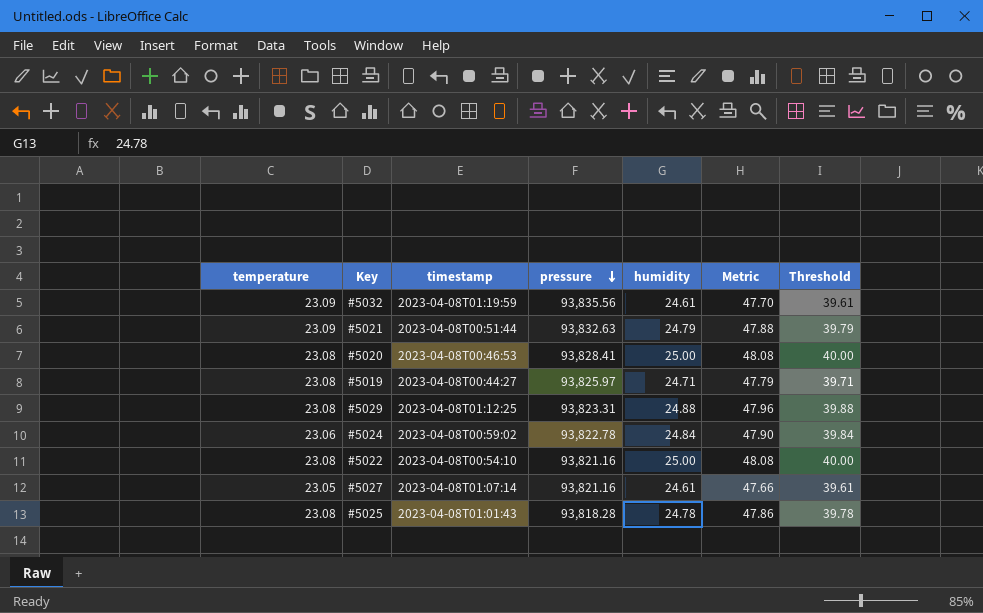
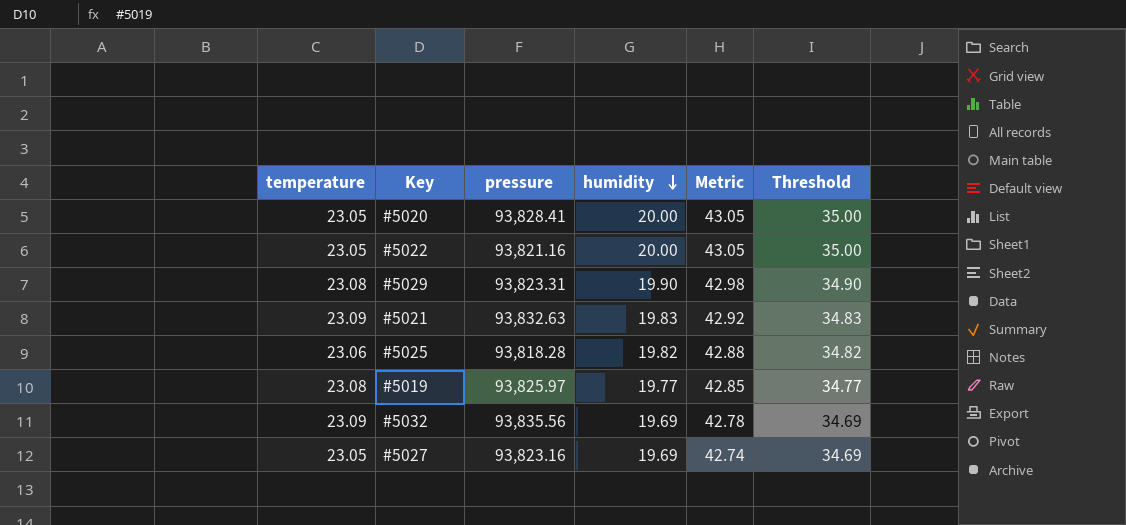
row order: pressure descending -> humidity descending
column timestamp | position: 3 -> none
row #5024: 23.06 | 2023-04-08T00:59:02 | 93,822.78 | 24.84 | 47.90 | 39.84 -> none
#5020 | temperature: 23.08 -> 23.05
#5020 | humidity: 25.00 -> 20.00
#5020 | Metric: 48.08 -> 43.05
#5020 | Threshold: 40.00 -> 35.00
#5022 | temperature: 23.08 -> 23.05
#5022 | humidity: 25.00 -> 20.00
#5022 | Metric: 48.08 -> 43.05
#5022 | Threshold: 40.00 -> 35.00
#5029 | humidity: 24.88 -> 19.90
#5029 | Metric: 47.96 -> 42.98
#5029 | Threshold: 39.88 -> 34.90
#5021 | humidity: 24.79 -> 19.83
#5021 | Metric: 47.88 -> 42.92
#5021 | Threshold: 39.79 -> 34.83
#5025 | temperature: 23.08 -> 23.06
#5025 | humidity: 24.78 -> 19.82
#5025 | Metric: 47.86 -> 42.88
#5025 | Threshold: 39.78 -> 34.82
#5019 | humidity: 24.71 -> 19.77
#5019 | Metric: 47.79 -> 42.85
#5019 | Threshold: 39.71 -> 34.77
#5032 | humidity: 24.61 -> 19.69
#5032 | Metric: 47.70 -> 42.78
#5032 | Threshold: 39.61 -> 34.69
#5027 | pressure: 93,821.16 -> 93,823.16
#5027 | humidity: 24.61 -> 19.69
#5027 | Metric: 47.66 -> 42.74
#5027 | Threshold: 39.61 -> 34.69

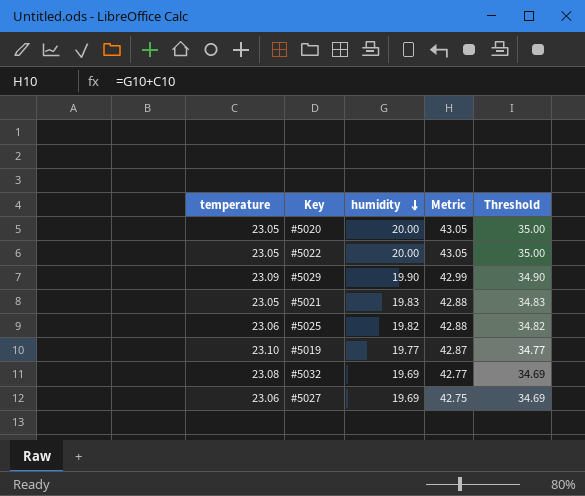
column pressure | position: 3 -> none
#5029 | temperature: 23.08 -> 23.09
#5029 | Metric: 42.98 -> 42.99
#5021 | temperature: 23.09 -> 23.05
#5021 | Metric: 42.92 -> 42.88
#5019 | temperature: 23.08 -> 23.10
#5019 | Metric: 42.85 -> 42.87
#5032 | temperature: 23.09 -> 23.08
#5032 | Metric: 42.78 -> 42.77
#5027 | temperature: 23.05 -> 23.06
#5027 | Metric: 42.74 -> 42.75

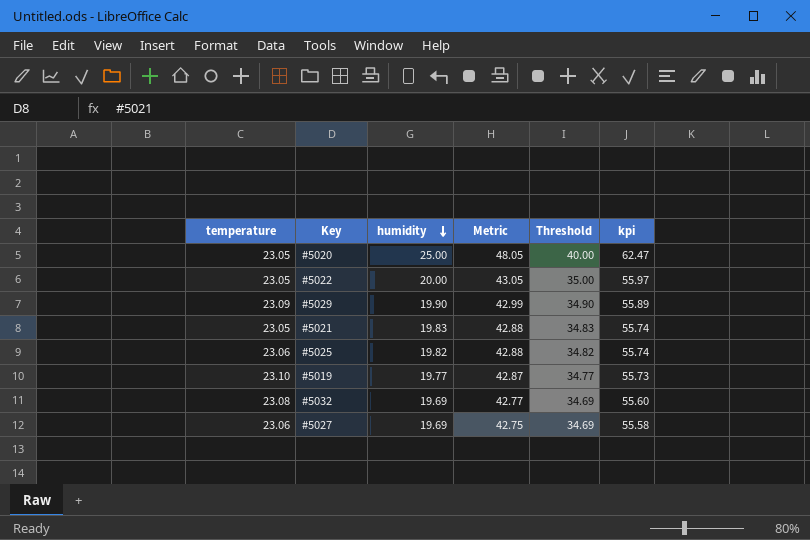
column kpi | formula: none -> [Metric] * 1.3
#5020 | humidity: 20.00 -> 25.00
#5020 | Metric: 43.05 -> 48.05
#5020 | Threshold: 35.00 -> 40.00

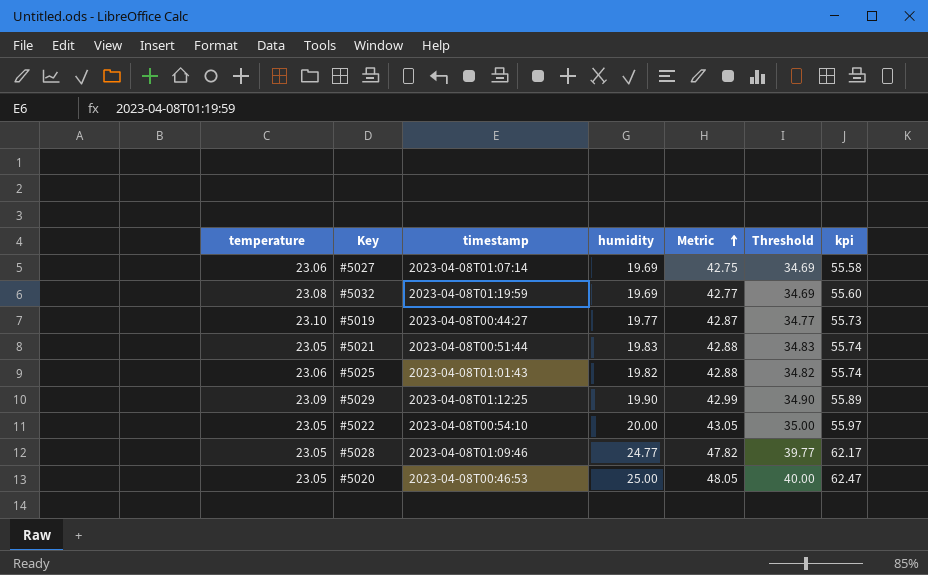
row order: humidity descending -> Metric ascending
column timestamp | position: none -> 3
row #5028: none -> 23.05 | 2023-04-08T01:09:46 | 24.77 | 47.82 | 39.77 | 62.17

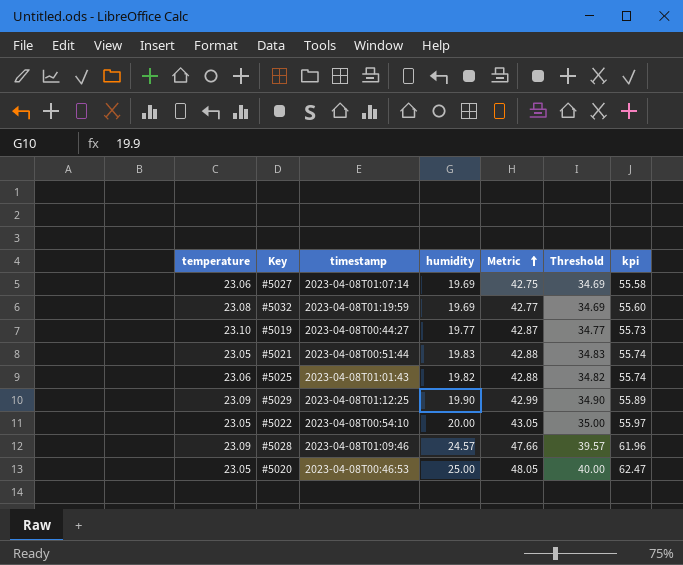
#5028 | temperature: 23.05 -> 23.09
#5028 | humidity: 24.77 -> 24.57
#5028 | Metric: 47.82 -> 47.66
#5028 | Threshold: 39.77 -> 39.57
#5028 | kpi: 62.17 -> 61.96

